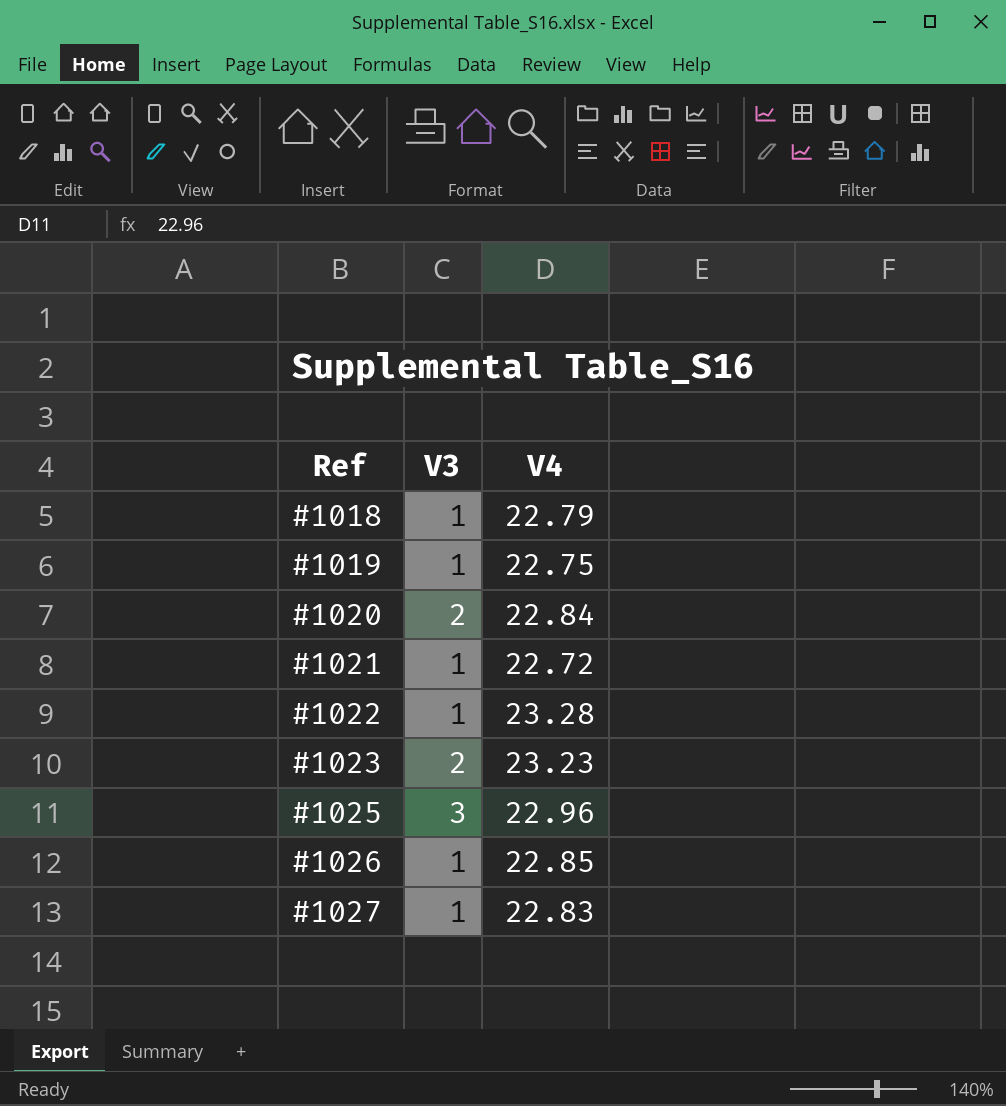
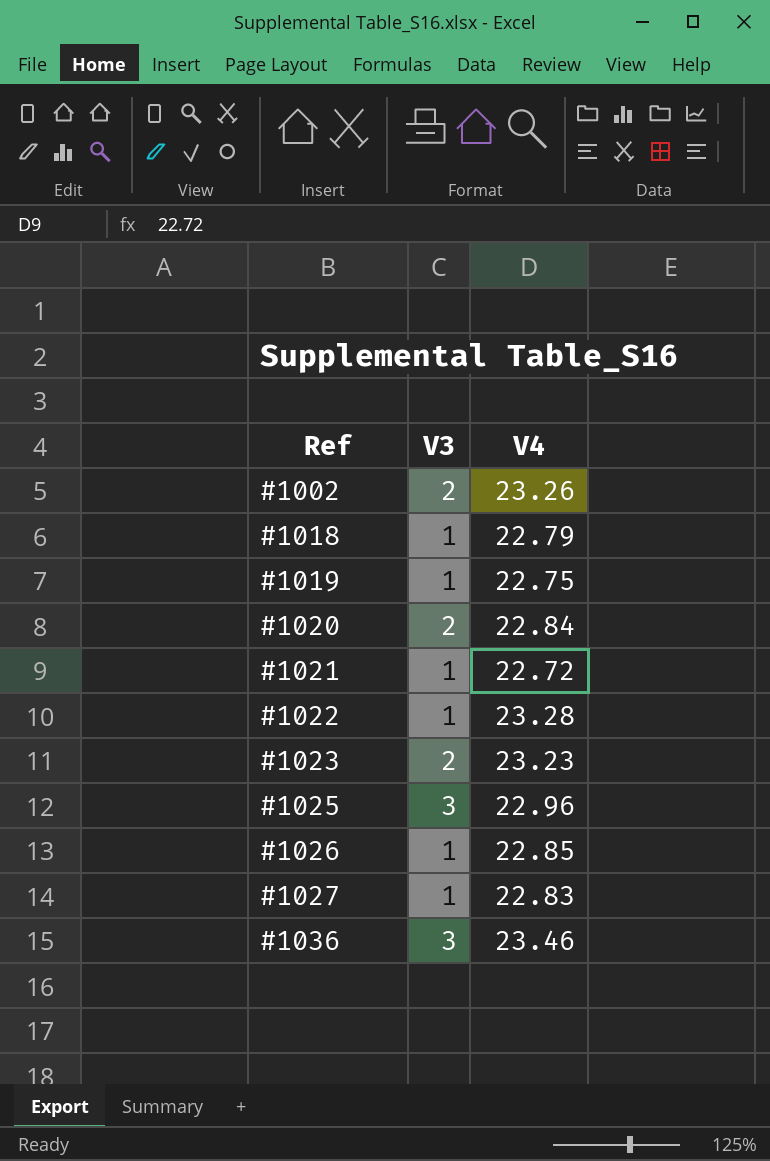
row #1002: none -> 2 | 23.26
row #1036: none -> 3 | 23.46

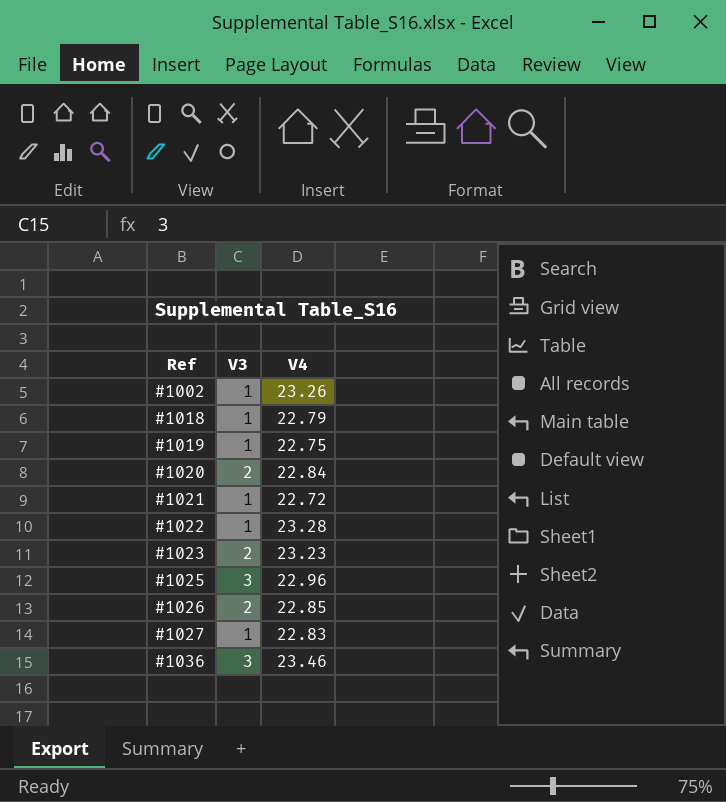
#1002 | V3: 2 -> 1
#1026 | V3: 1 -> 2

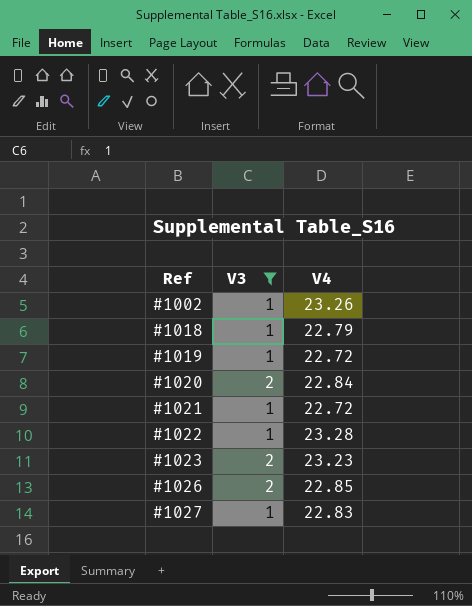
filter: none -> V3 != 3
#1019 | V4: 22.75 -> 22.72

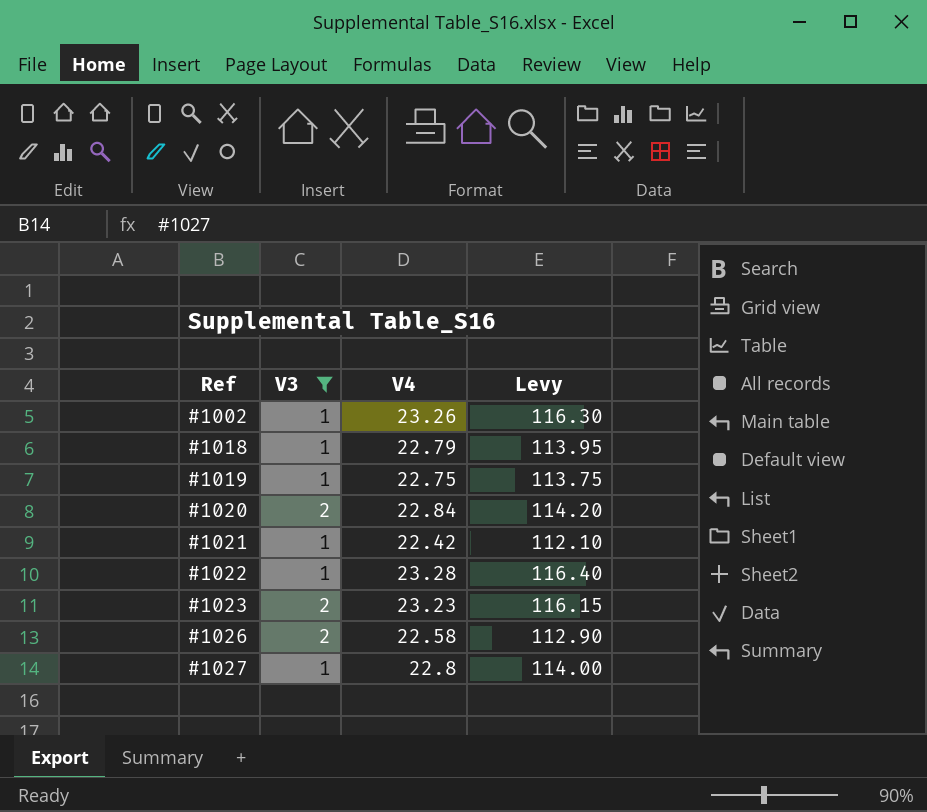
column Levy | formula: none -> [V4] * 5
#1019 | V4: 22.72 -> 22.75
#1021 | V4: 22.72 -> 22.42
#1026 | V4: 22.85 -> 22.58
#1027 | V4: 22.83 -> 22.8

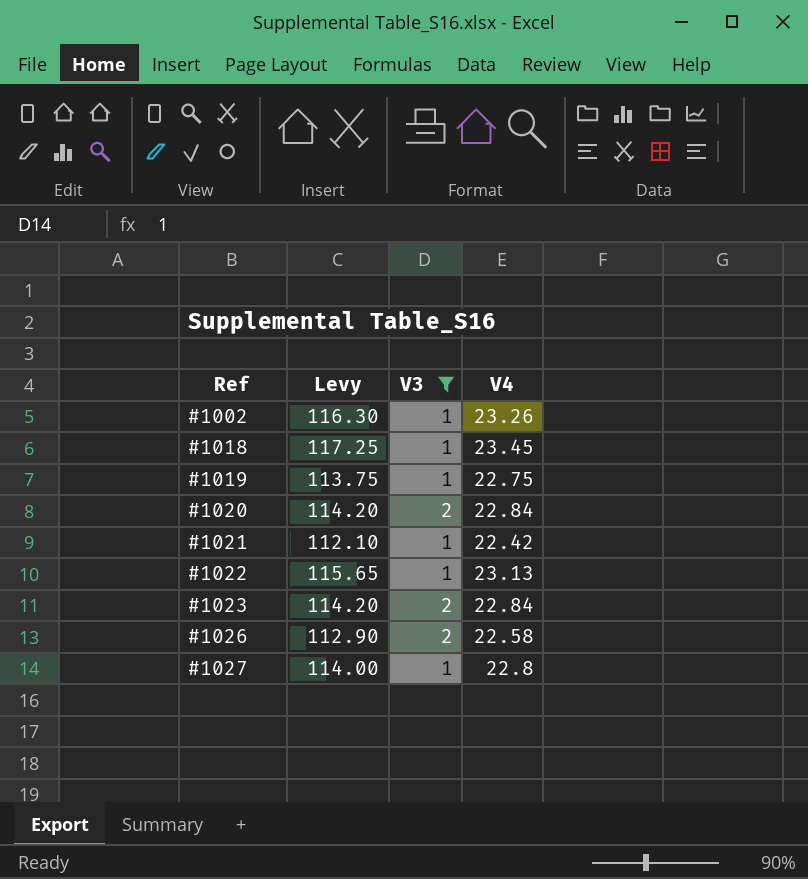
column Levy | position: 4 -> 2
#1018 | Levy: 113.95 -> 117.25
#1018 | V4: 22.79 -> 23.45
#1022 | Levy: 116.40 -> 115.65
#1022 | V4: 23.28 -> 23.13
#1023 | Levy: 116.15 -> 114.20
#1023 | V4: 23.23 -> 22.84

